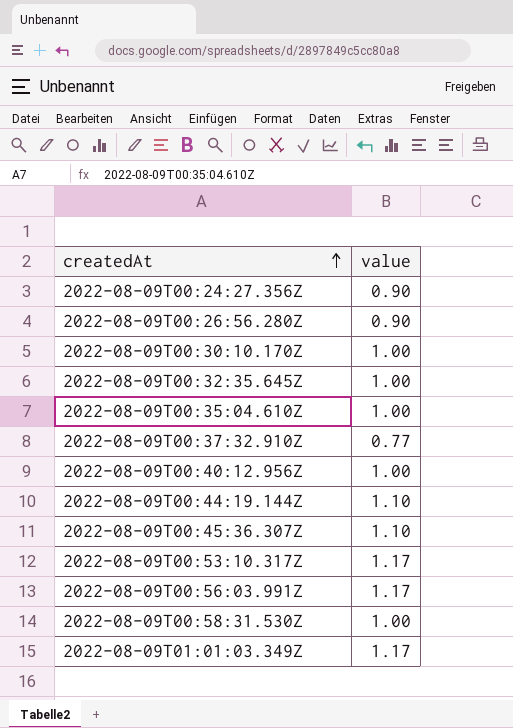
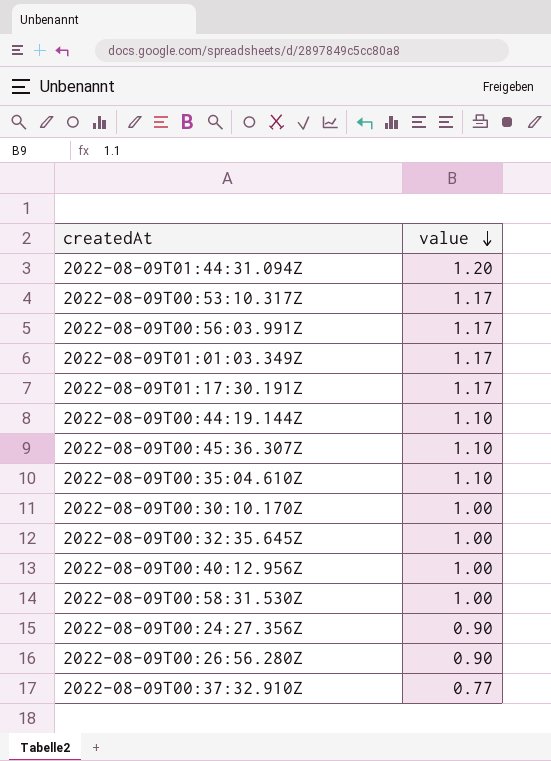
row order: createdAt ascending -> value descending
row 2022-08-09T01:44:31.094Z: none -> 1.20
row 2022-08-09T01:17:30.191Z: none -> 1.17
2022-08-09T00:35:04.610Z | value: 1.00 -> 1.10

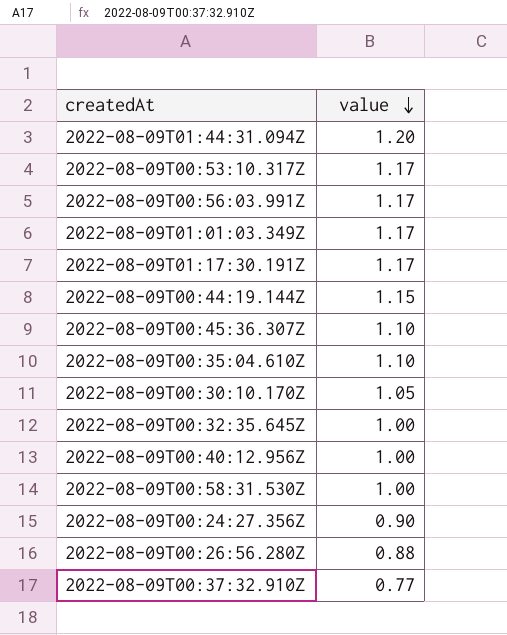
2022-08-09T00:44:19.144Z | value: 1.10 -> 1.15
2022-08-09T00:30:10.170Z | value: 1.00 -> 1.05
2022-08-09T00:26:56.280Z | value: 0.90 -> 0.88

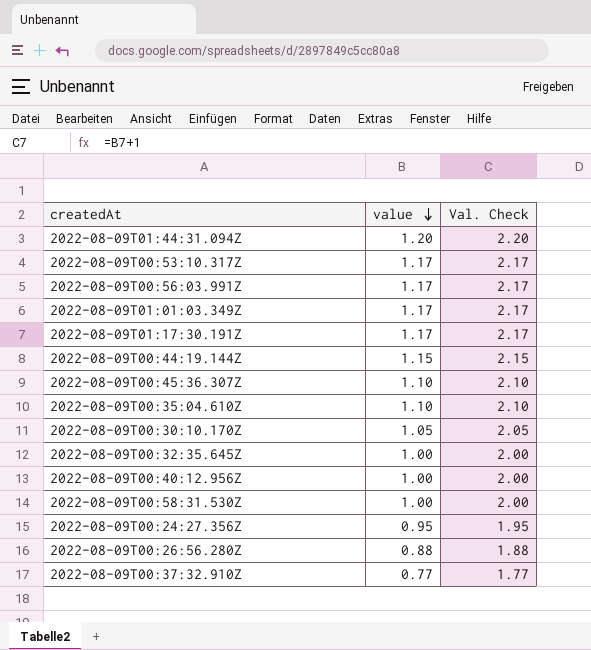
column Val. Check | formula: none -> [value] + 1
2022-08-09T00:24:27.356Z | value: 0.90 -> 0.95

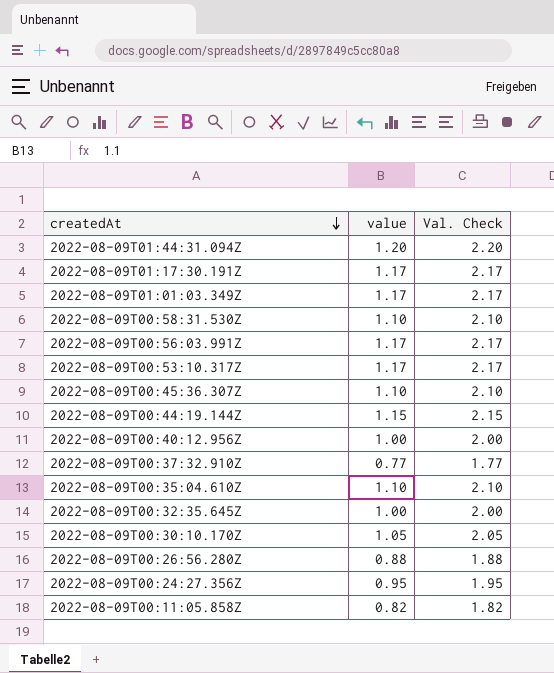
row order: value descending -> createdAt descending
2022-08-09T00:58:31.530Z | value: 1.00 -> 1.10
2022-08-09T00:58:31.530Z | Val. Check: 2.00 -> 2.10
row 2022-08-09T00:11:05.858Z: none -> 0.82 | 1.82

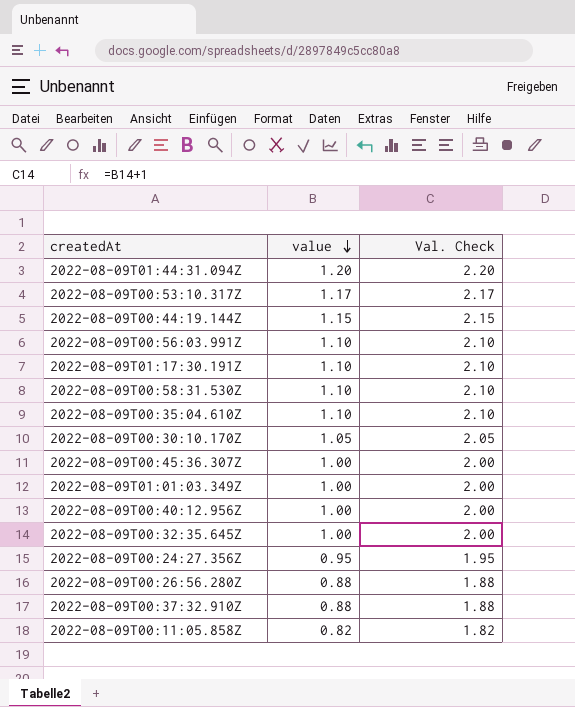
row order: createdAt descending -> value descending
2022-08-09T00:56:03.991Z | value: 1.17 -> 1.10
2022-08-09T00:56:03.991Z | Val. Check: 2.17 -> 2.10
2022-08-09T01:17:30.191Z | value: 1.17 -> 1.10
2022-08-09T01:17:30.191Z | Val. Check: 2.17 -> 2.10
2022-08-09T00:45:36.307Z | value: 1.10 -> 1.00
2022-08-09T00:45:36.307Z | Val. Check: 2.10 -> 2.00
2022-08-09T01:01:03.349Z | value: 1.17 -> 1.00
2022-08-09T01:01:03.349Z | Val. Check: 2.17 -> 2.00
2022-08-09T00:37:32.910Z | value: 0.77 -> 0.88
2022-08-09T00:37:32.910Z | Val. Check: 1.77 -> 1.88

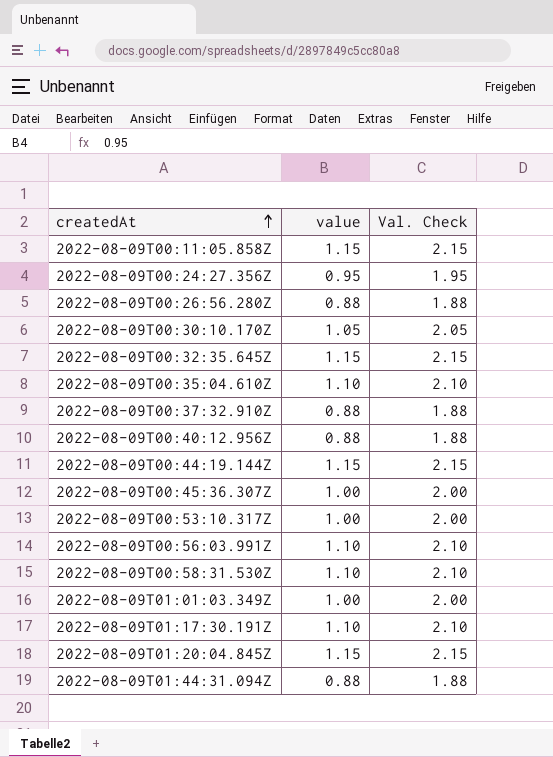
row order: value descending -> createdAt ascending
2022-08-09T00:11:05.858Z | value: 0.82 -> 1.15
2022-08-09T00:11:05.858Z | Val. Check: 1.82 -> 2.15
2022-08-09T00:32:35.645Z | value: 1.00 -> 1.15
2022-08-09T00:32:35.645Z | Val. Check: 2.00 -> 2.15
2022-08-09T00:40:12.956Z | value: 1.00 -> 0.88
2022-08-09T00:40:12.956Z | Val. Check: 2.00 -> 1.88
2022-08-09T00:53:10.317Z | value: 1.17 -> 1.00
2022-08-09T00:53:10.317Z | Val. Check: 2.17 -> 2.00
row 2022-08-09T01:20:04.845Z: none -> 1.15 | 2.15
2022-08-09T01:44:31.094Z | value: 1.20 -> 0.88
2022-08-09T01:44:31.094Z | Val. Check: 2.20 -> 1.88

